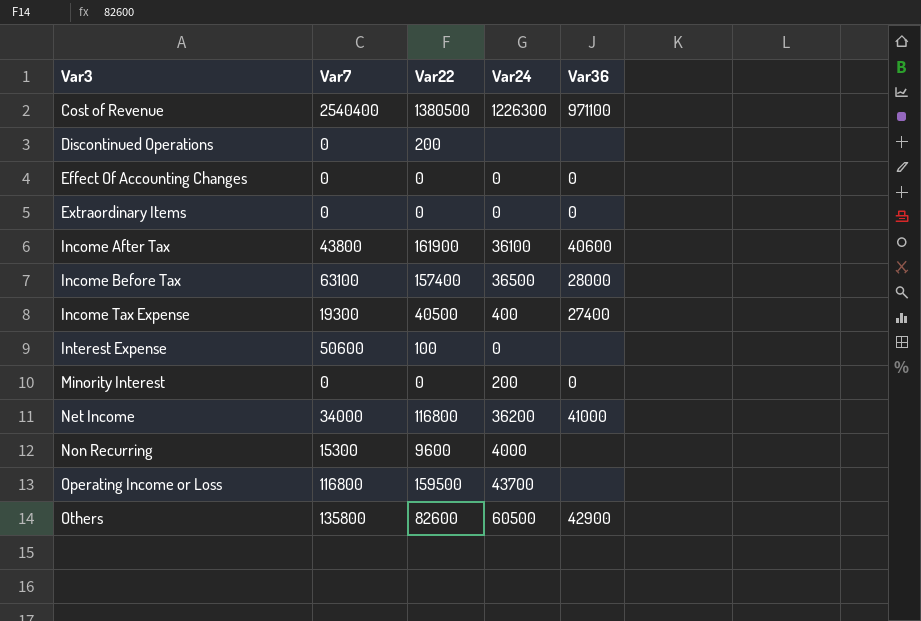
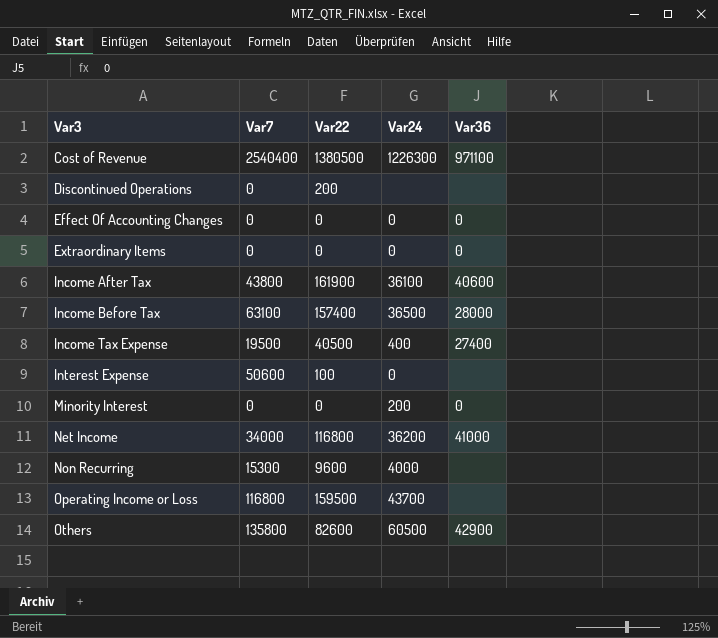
Income Tax Expense | Var7: 19300 -> 19500

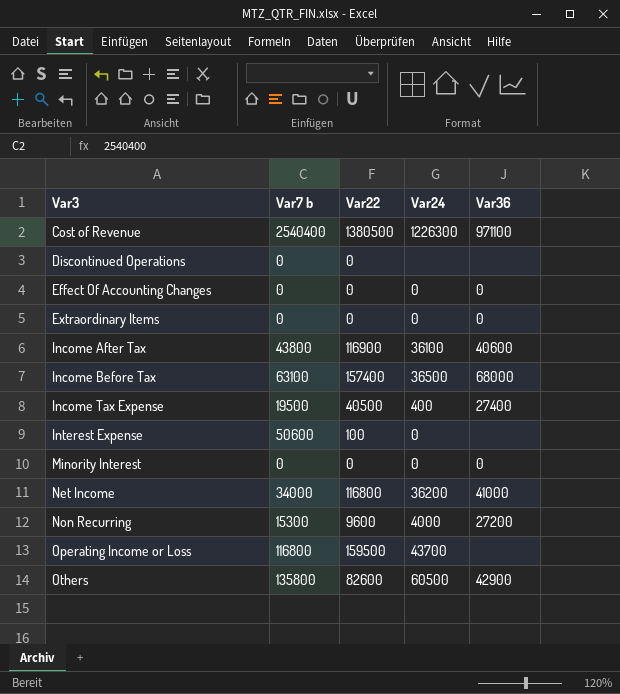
column name: Var7 -> Var7 b
Discontinued Operations | Var22: 200 -> 0
Income After Tax | Var22: 161900 -> 116900
Income Before Tax | Var36: 28000 -> 68000
Minority Interest | Var24: 200 -> 0
Non Recurring | Var36: none -> 27200

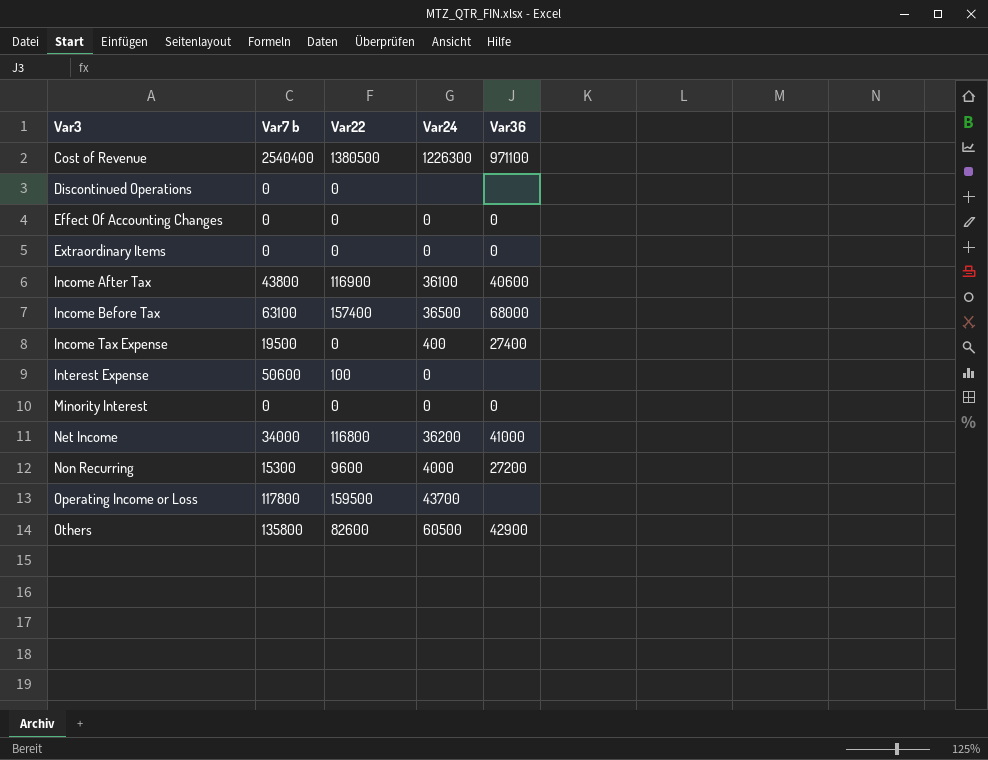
Income Tax Expense | Var22: 40500 -> 0
Operating Income or Loss | Var7 b: 116800 -> 117800

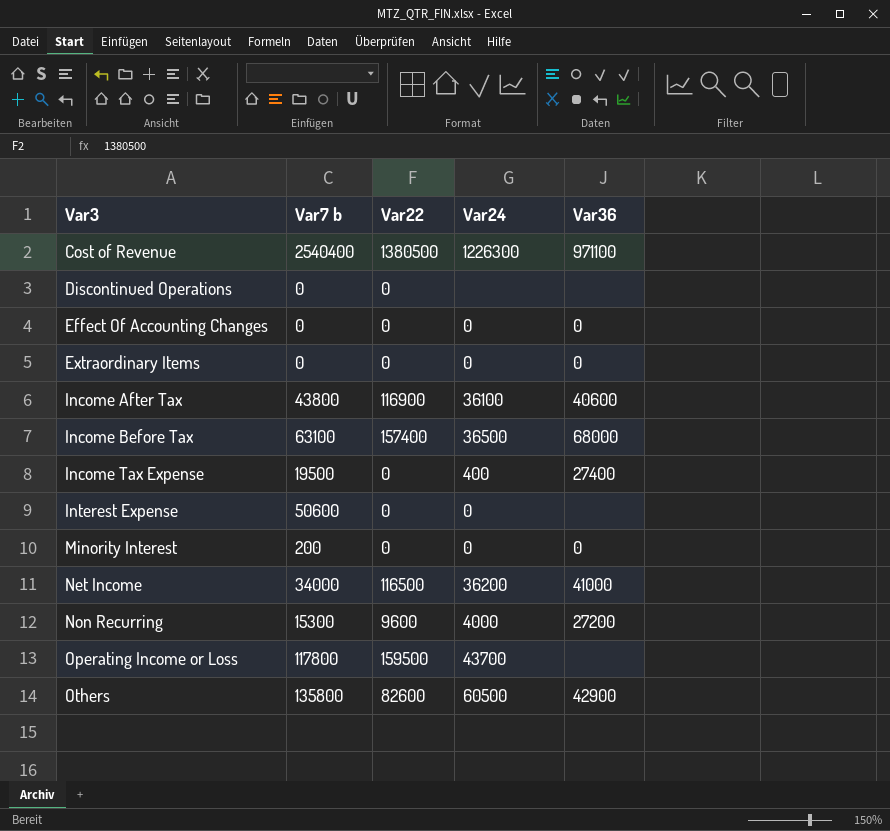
Interest Expense | Var22: 100 -> 0
Minority Interest | Var7 b: 0 -> 200
Net Income | Var22: 116800 -> 116500

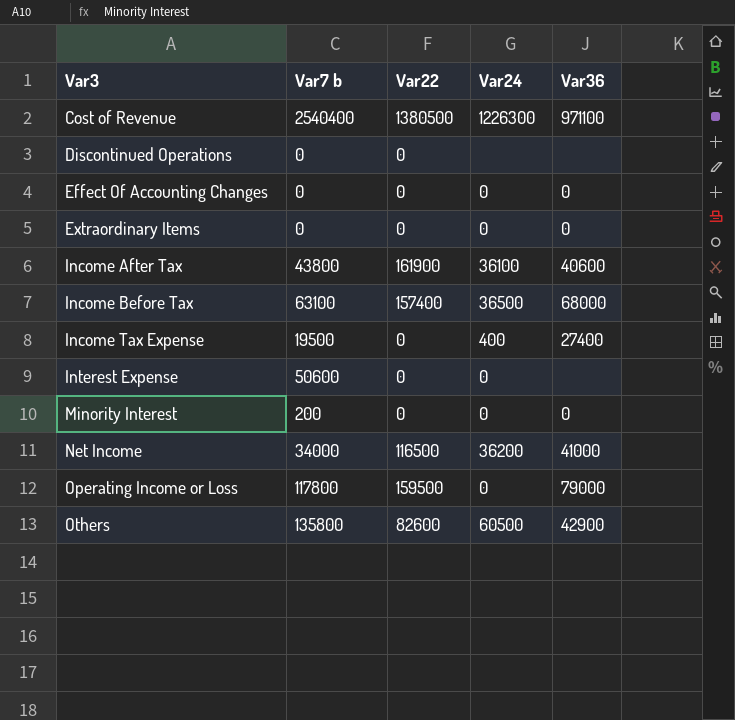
row Non Recurring: 15300 | 9600 | 4000 | 27200 -> none
Income After Tax | Var22: 116900 -> 161900
Operating Income or Loss | Var24: 43700 -> 0
Operating Income or Loss | Var36: none -> 79000

